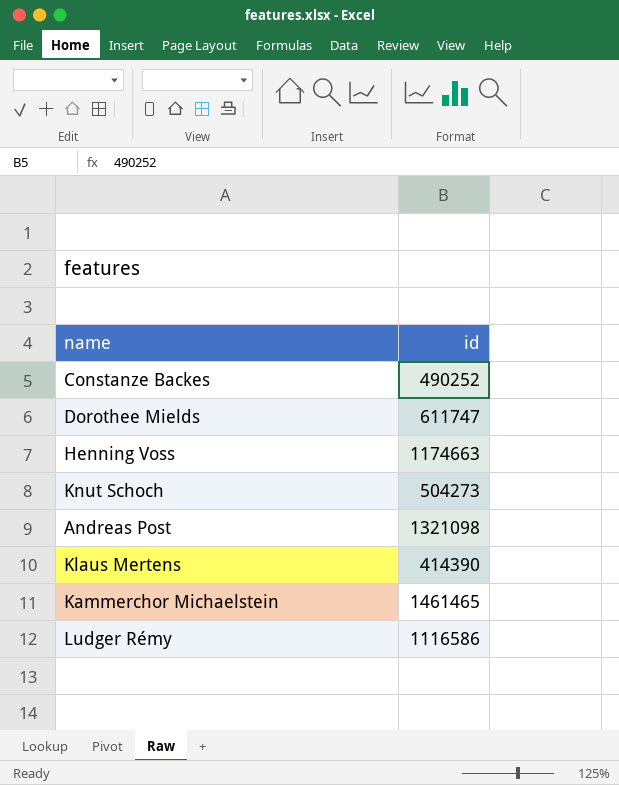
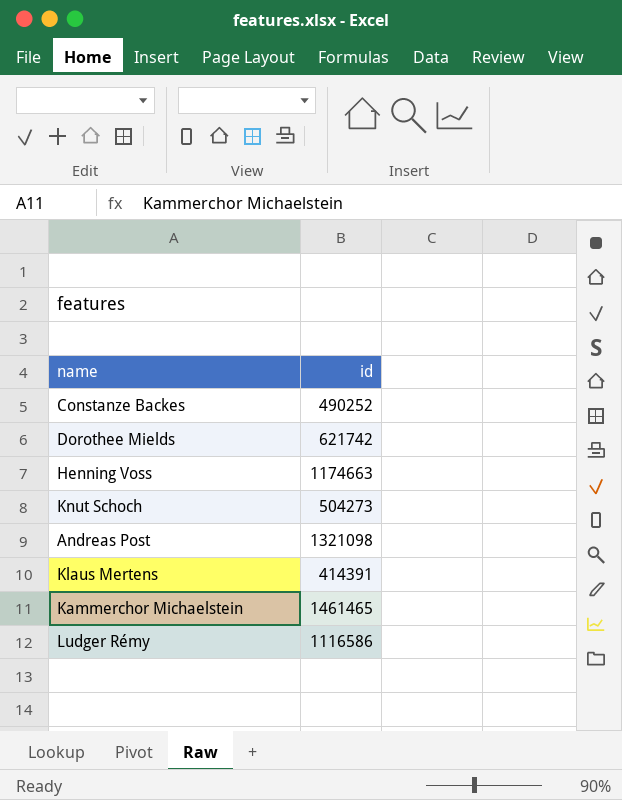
Dorothee Mields | id: 611747 -> 621742
Klaus Mertens | id: 414390 -> 414391

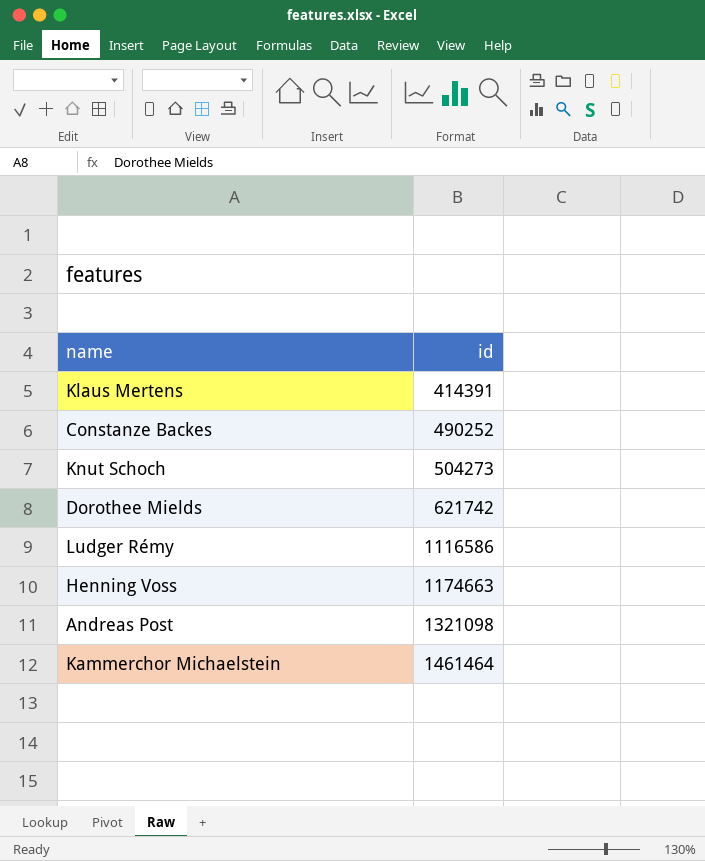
row order: none -> id ascending
Kammerchor Michaelstein | id: 1461465 -> 1461464

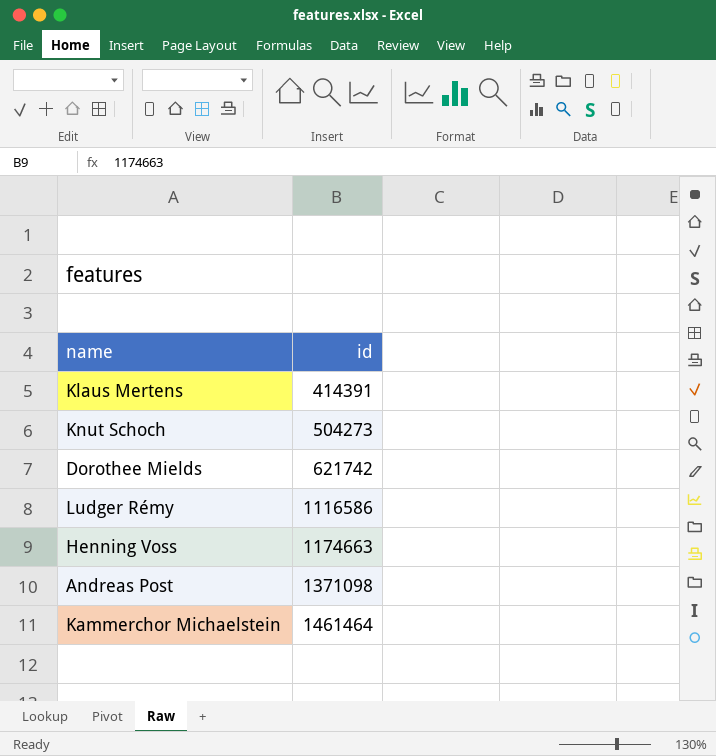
row Constanze Backes: 490252 -> none
Andreas Post | id: 1321098 -> 1371098

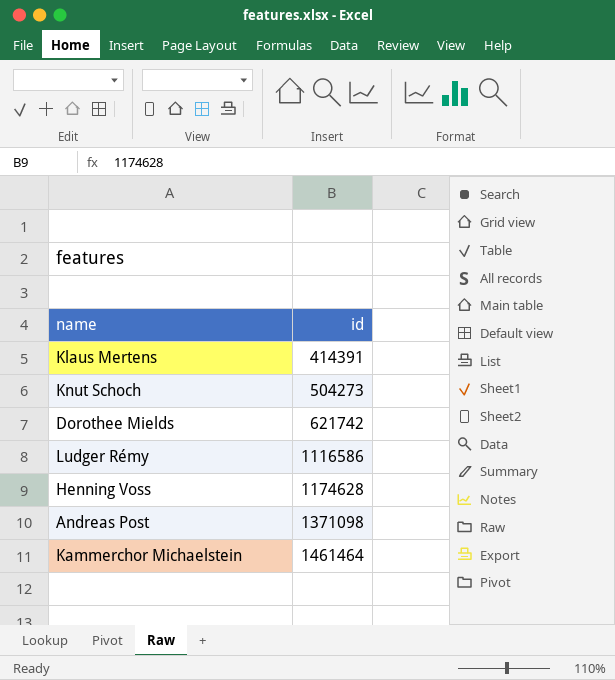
Henning Voss | id: 1174663 -> 1174628

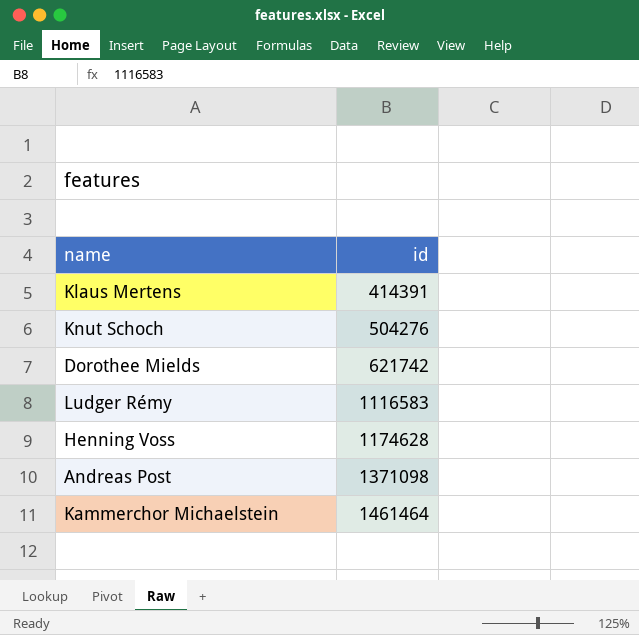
Knut Schoch | id: 504273 -> 504276
Ludger Rémy | id: 1116586 -> 1116583

